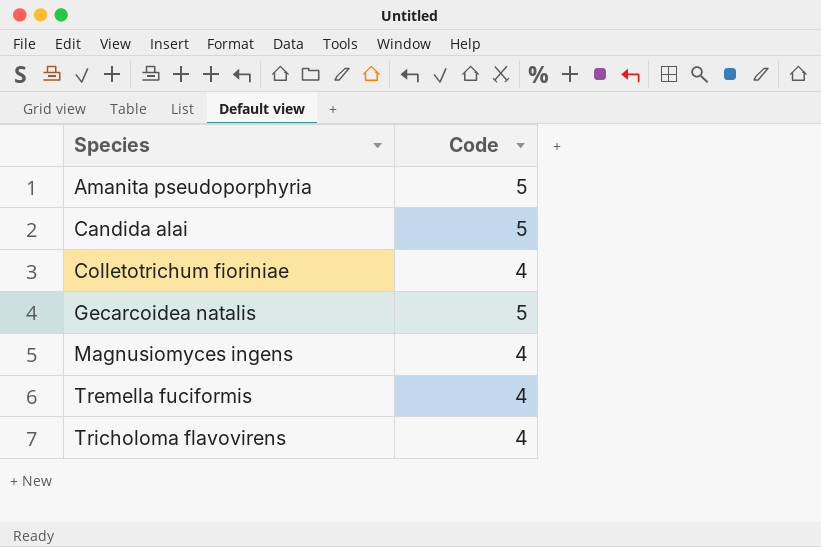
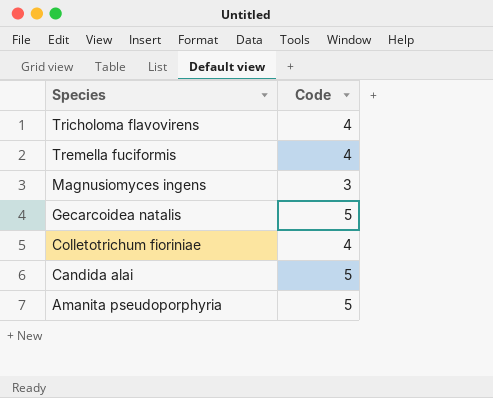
row order: Species ascending -> Species descending
Magnusiomyces ingens | Code: 4 -> 3

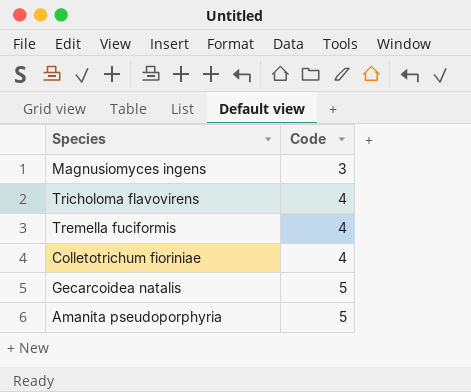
row order: Species descending -> Code ascending
row Candida alai: 5 -> none

